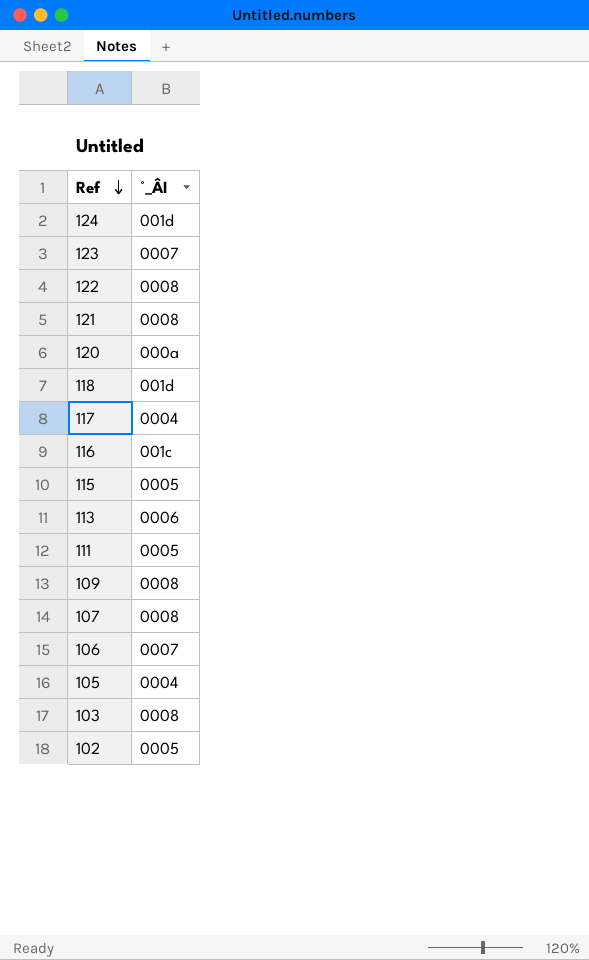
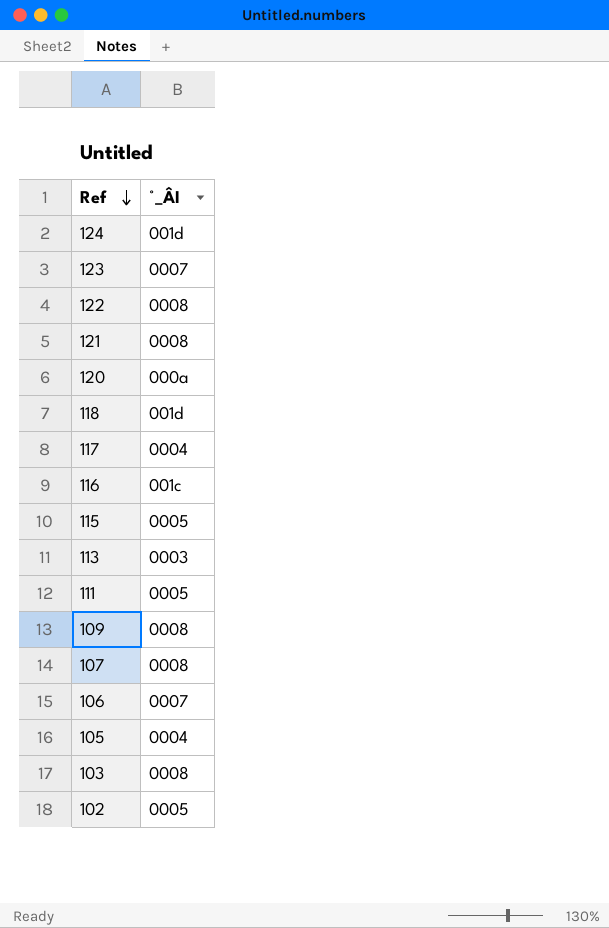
113 | °_ÂI: 0006 -> 0003

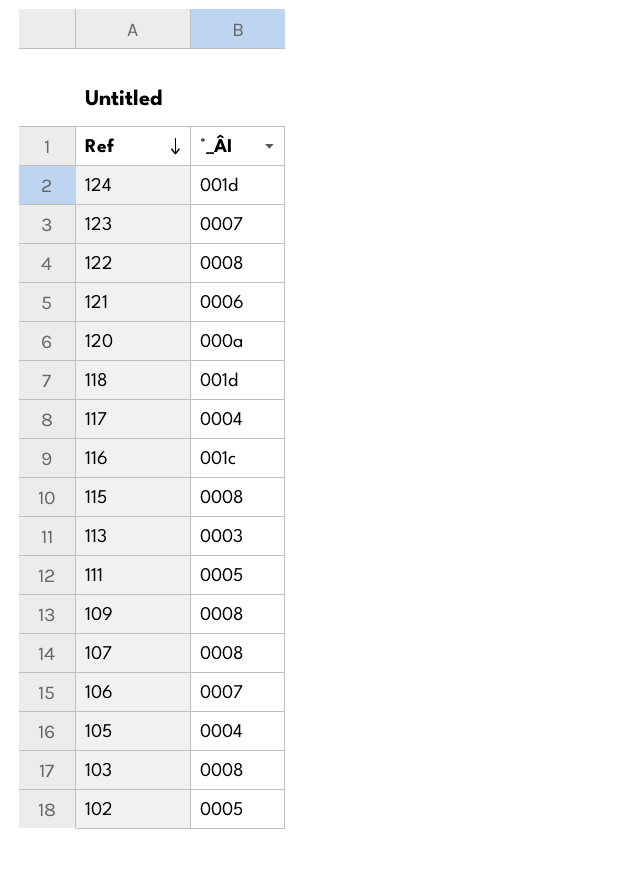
121 | °_ÂI: 0008 -> 0006
115 | °_ÂI: 0005 -> 0008

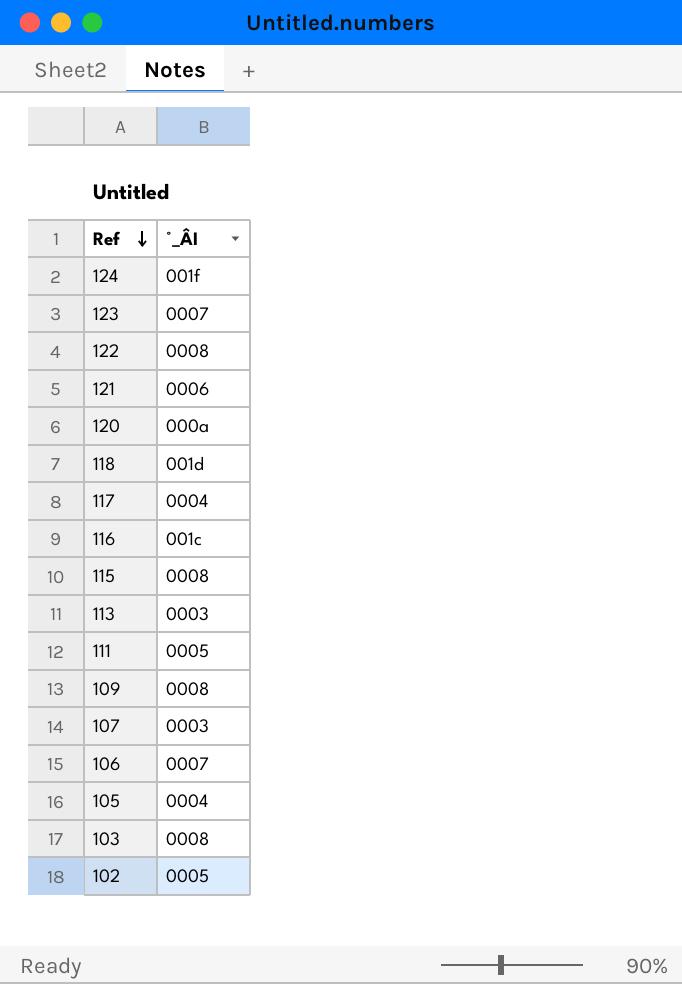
124 | °_ÂI: 001d -> 001f
107 | °_ÂI: 0008 -> 0003

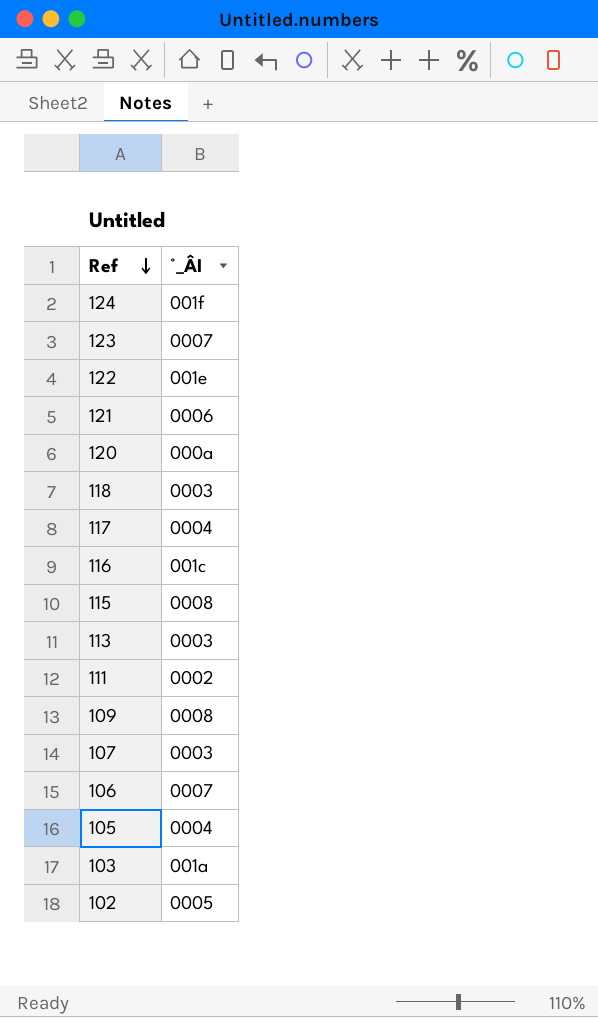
122 | °_ÂI: 0008 -> 001e
118 | °_ÂI: 001d -> 0003
111 | °_ÂI: 0005 -> 0002
103 | °_ÂI: 0008 -> 001a

